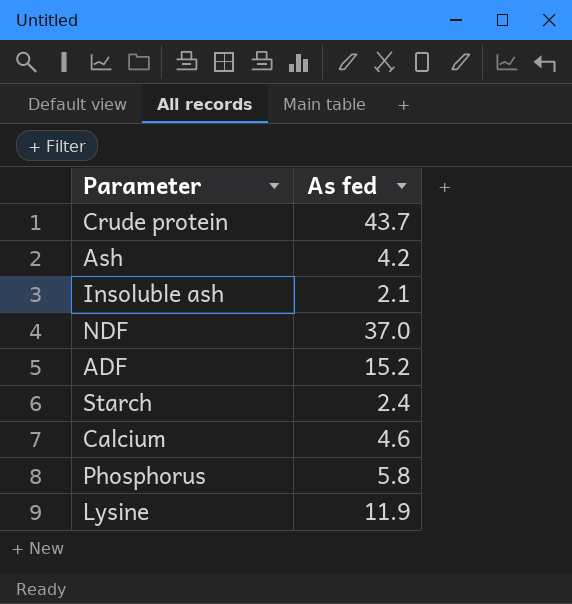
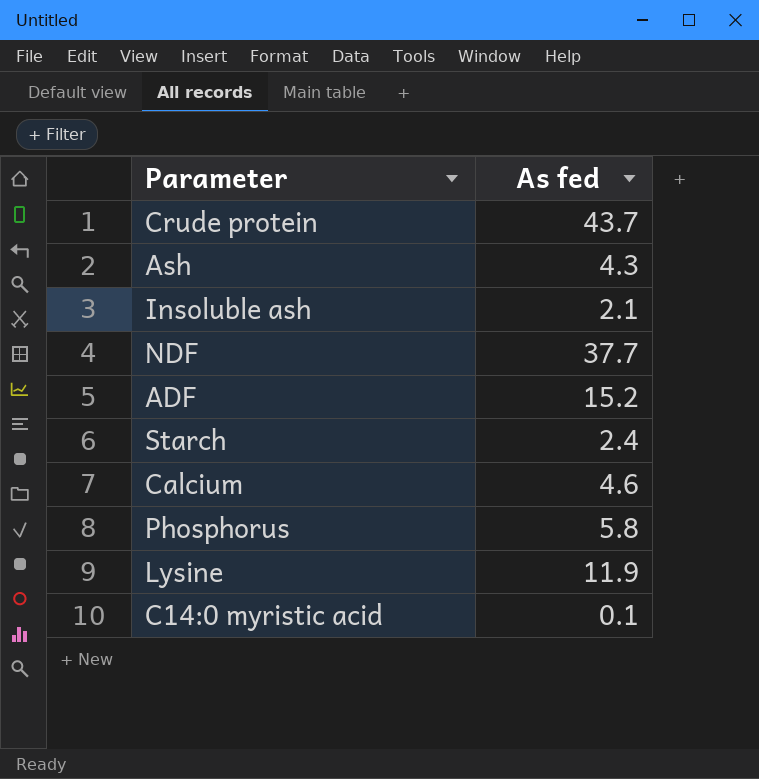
Ash | As fed: 4.2 -> 4.3
NDF | As fed: 37.0 -> 37.7
row C14:0 myristic acid: none -> 0.1

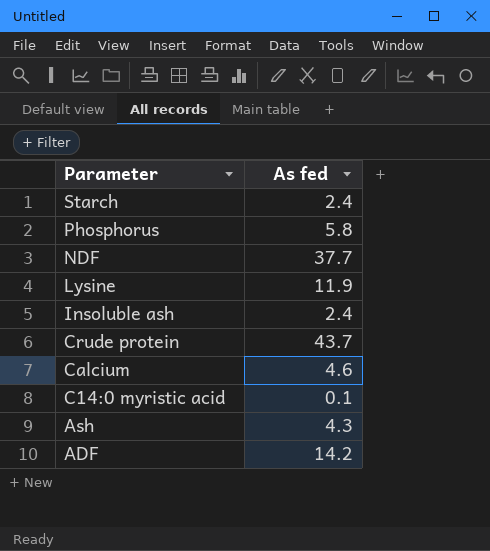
row order: none -> Parameter descending
Insoluble ash | As fed: 2.1 -> 2.4
ADF | As fed: 15.2 -> 14.2

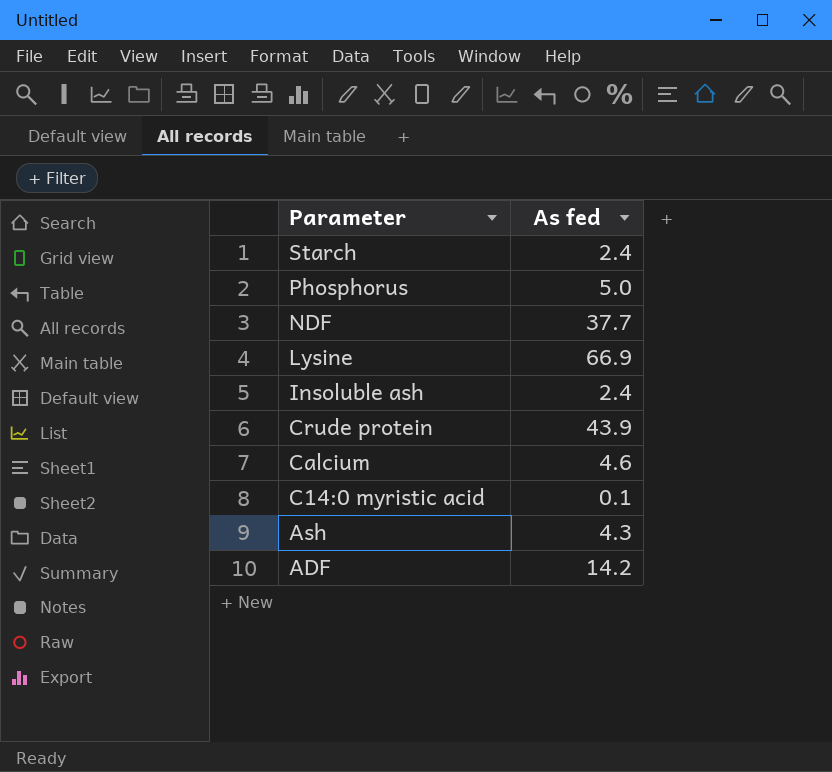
Phosphorus | As fed: 5.8 -> 5.0
Lysine | As fed: 11.9 -> 66.9
Crude protein | As fed: 43.7 -> 43.9

